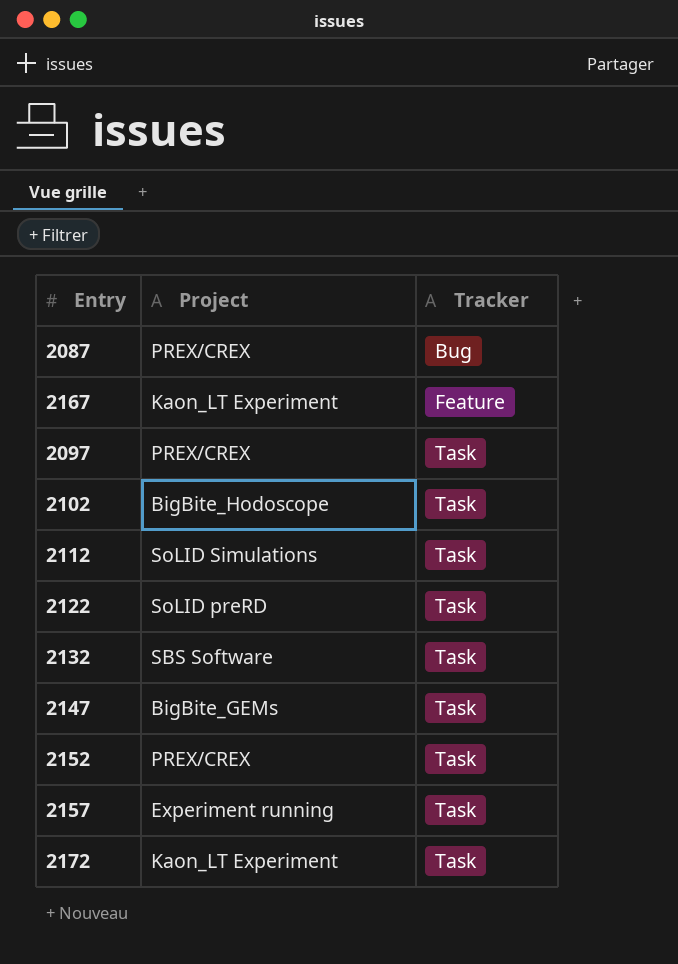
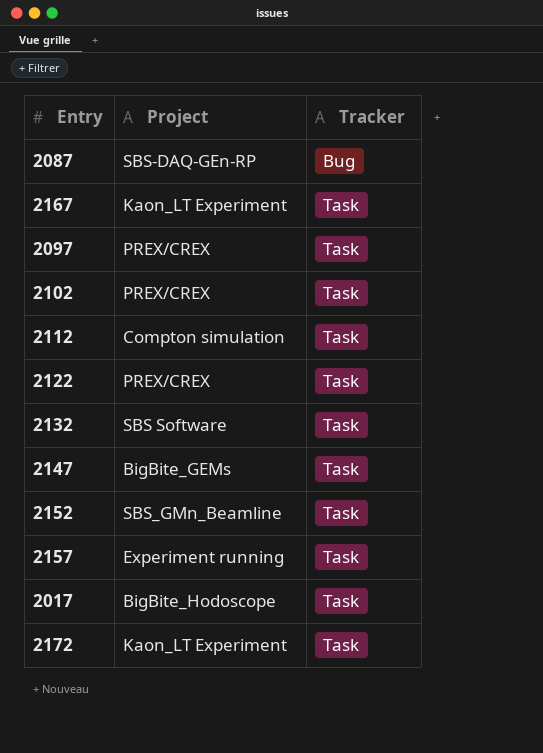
2087 | Project: PREX/CREX -> SBS-DAQ-GEn-RP
2167 | Tracker: Feature -> Task
2102 | Project: BigBite_Hodoscope -> PREX/CREX
2112 | Project: SoLID Simulations -> Compton simulation
2122 | Project: SoLID preRD -> PREX/CREX
2152 | Project: PREX/CREX -> SBS_GMn_Beamline
row 2017: none -> BigBite_Hodoscope | Task

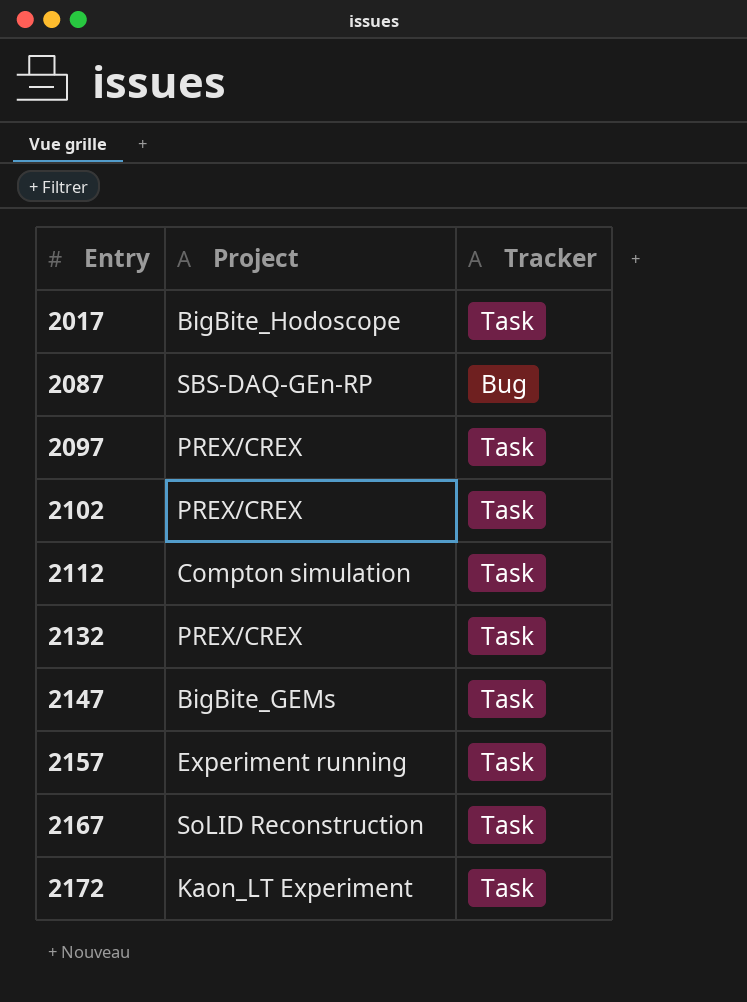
row order: Tracker ascending -> Entry ascending
row 2122: PREX/CREX | Task -> none
row 2152: SBS_GMn_Beamline | Task -> none
2132 | Project: SBS Software -> PREX/CREX
2167 | Project: Kaon_LT Experiment -> SoLID Reconstruction

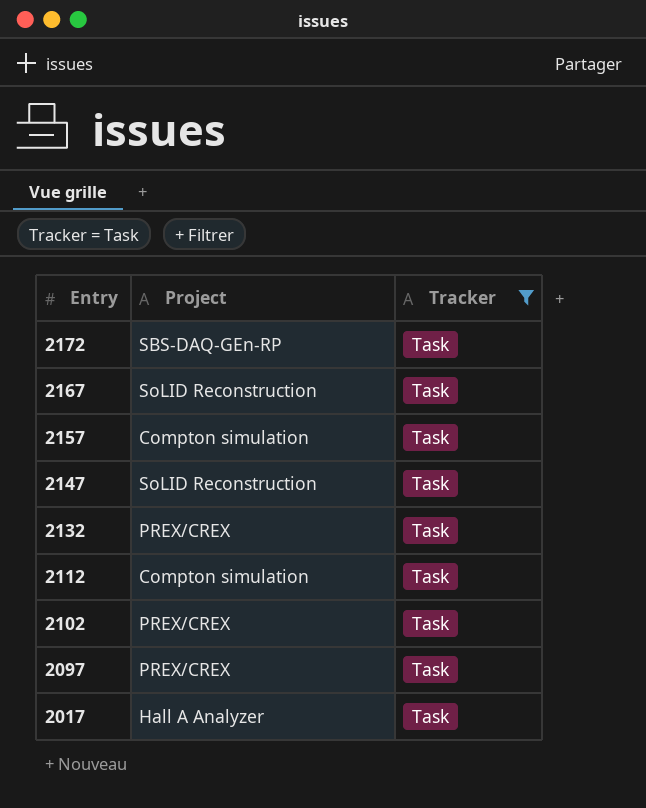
filter: none -> Tracker = Task
row order: Entry ascending -> Entry descending
2172 | Project: Kaon_LT Experiment -> SBS-DAQ-GEn-RP
2157 | Project: Experiment running -> Compton simulation
2147 | Project: BigBite_GEMs -> SoLID Reconstruction
2017 | Project: BigBite_Hodoscope -> Hall A Analyzer

